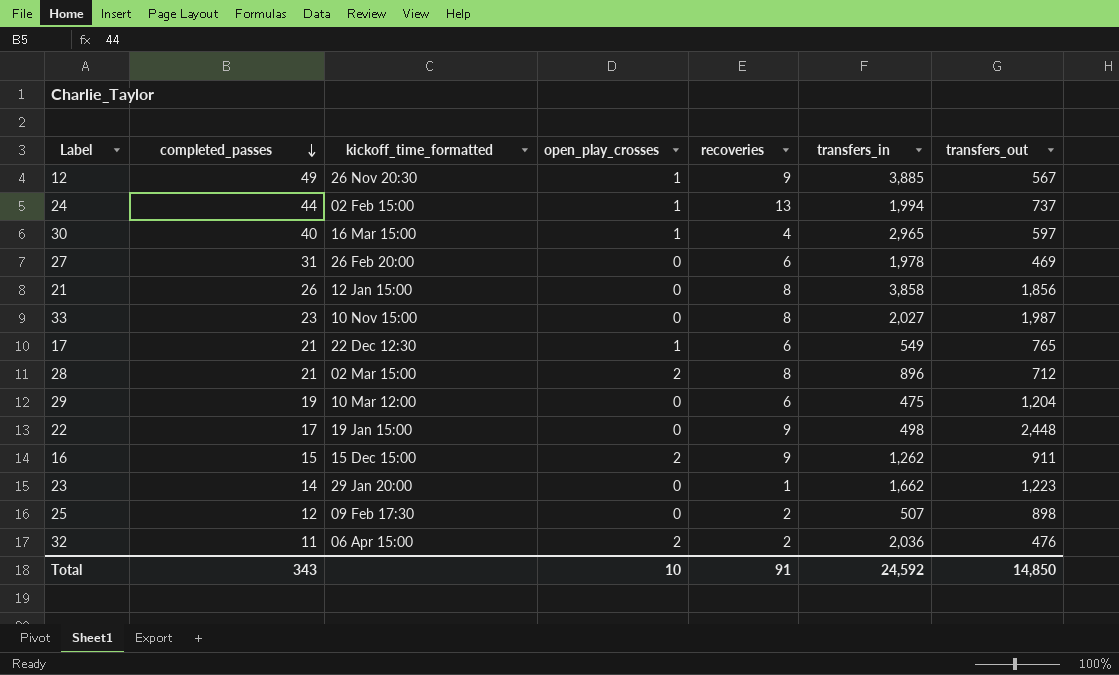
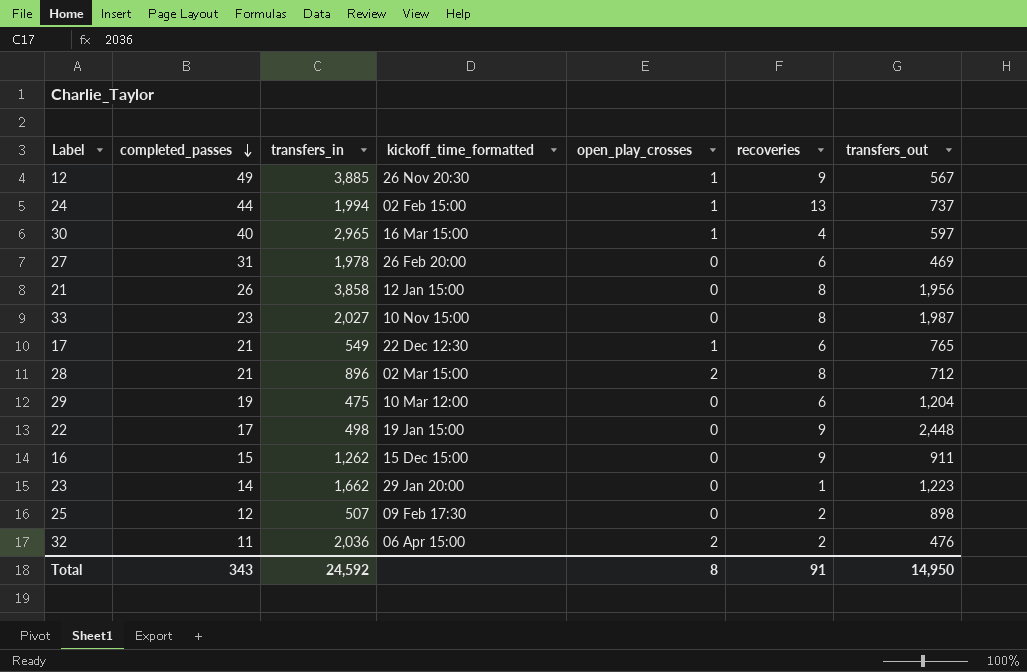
column transfers_in | position: 6 -> 3
21 | transfers_out: 1,856 -> 1,956
16 | open_play_crosses: 2 -> 0
Total | open_play_crosses: 10 -> 8
Total | transfers_out: 14,850 -> 14,950

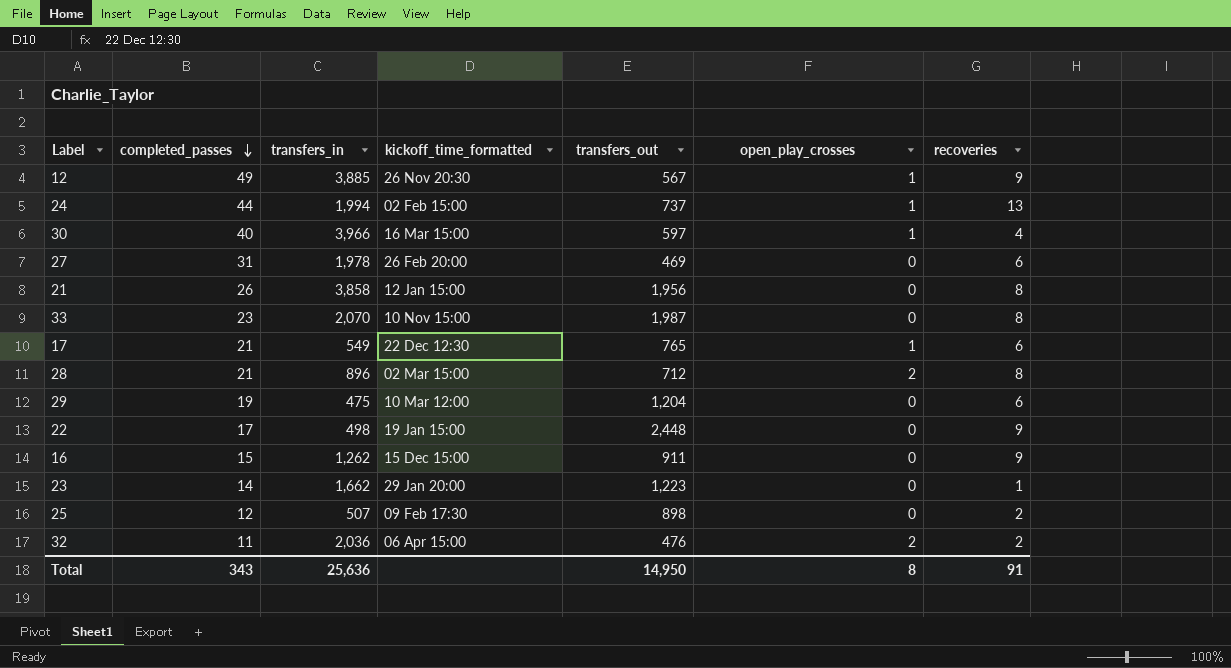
column transfers_out | position: 7 -> 5
30 | transfers_in: 2,965 -> 3,966
33 | transfers_in: 2,027 -> 2,070
Total | transfers_in: 24,592 -> 25,636

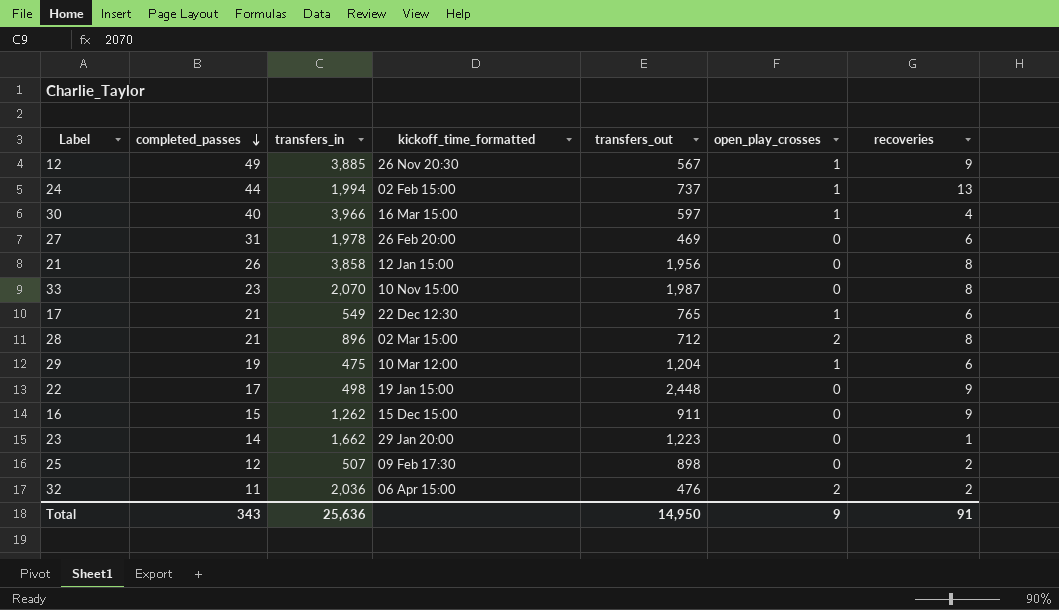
29 | open_play_crosses: 0 -> 1
Total | open_play_crosses: 8 -> 9

